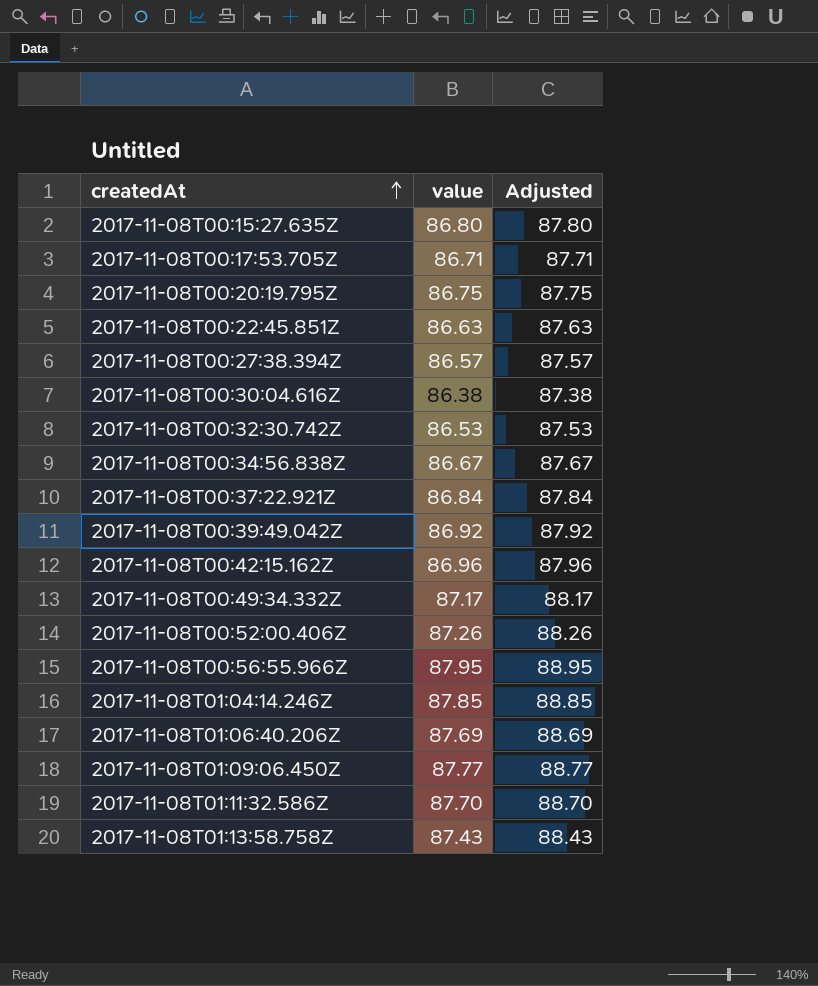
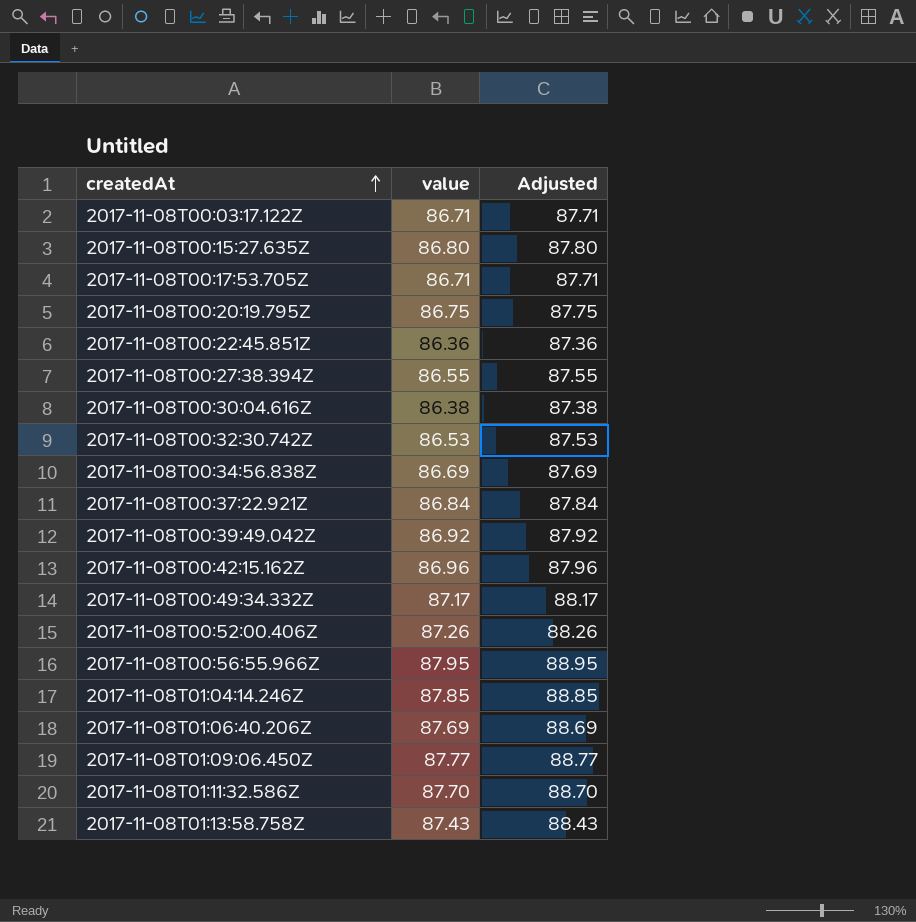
row 2017-11-08T00:03:17.122Z: none -> 86.71 | 87.71
2017-11-08T00:22:45.851Z | value: 86.63 -> 86.36
2017-11-08T00:22:45.851Z | Adjusted: 87.63 -> 87.36
2017-11-08T00:27:38.394Z | value: 86.57 -> 86.55
2017-11-08T00:27:38.394Z | Adjusted: 87.57 -> 87.55
2017-11-08T00:34:56.838Z | value: 86.67 -> 86.69
2017-11-08T00:34:56.838Z | Adjusted: 87.67 -> 87.69

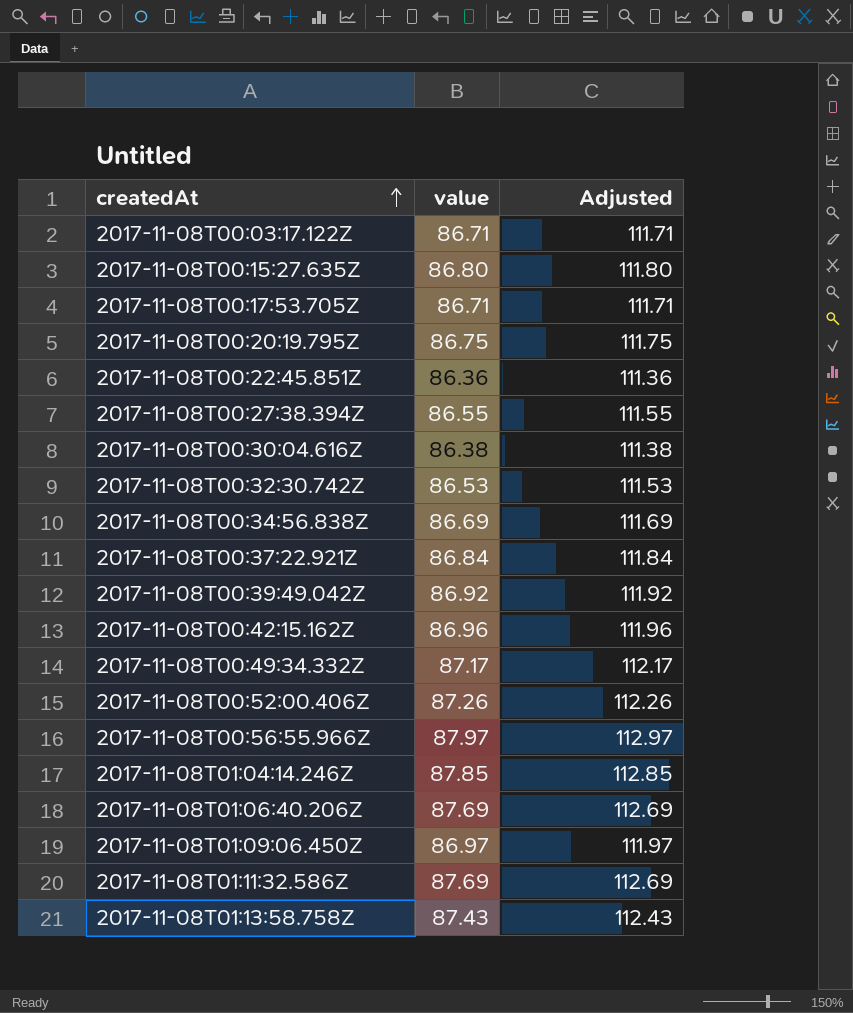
column Adjusted | formula: [value] + 1 -> [value] + 25
2017-11-08T00:56:55.966Z | value: 87.95 -> 87.97
2017-11-08T01:09:06.450Z | value: 87.77 -> 86.97
2017-11-08T01:11:32.586Z | value: 87.70 -> 87.69

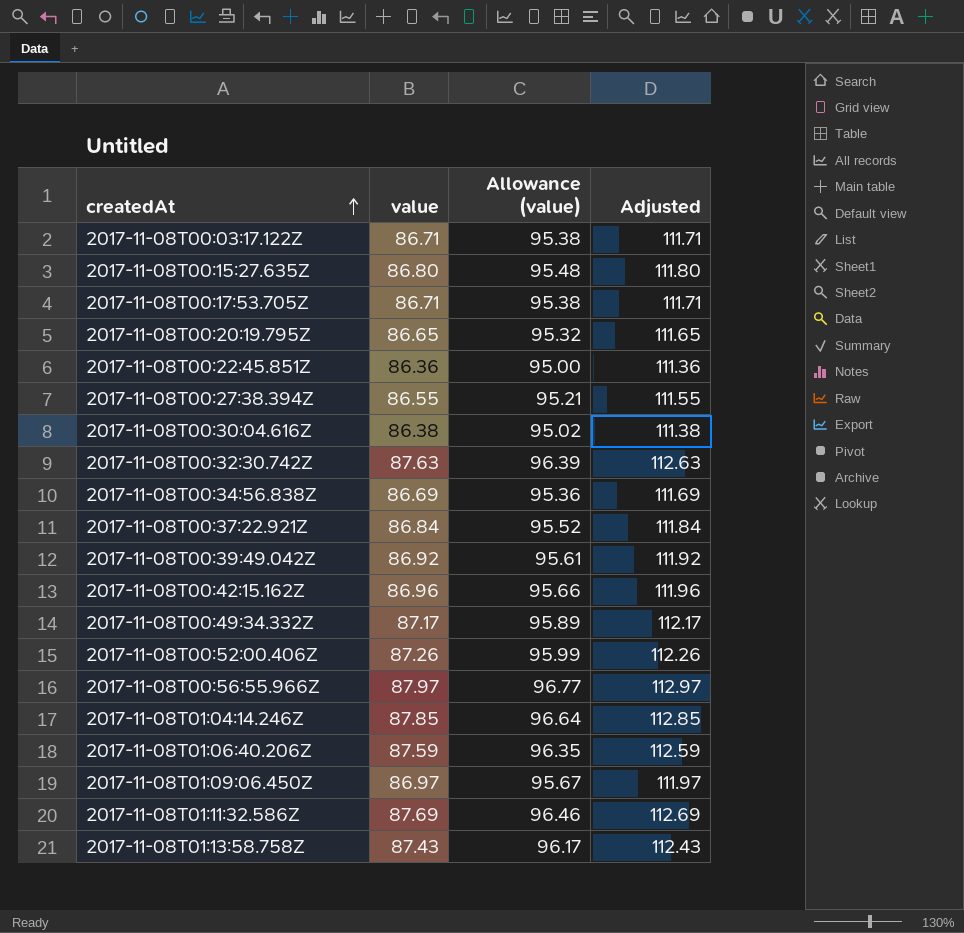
column Allowance (value) | formula: none -> [value] * 1.1
2017-11-08T00:20:19.795Z | value: 86.75 -> 86.65
2017-11-08T00:20:19.795Z | Adjusted: 111.75 -> 111.65
2017-11-08T00:32:30.742Z | value: 86.53 -> 87.63
2017-11-08T00:32:30.742Z | Adjusted: 111.53 -> 112.63
2017-11-08T01:06:40.206Z | value: 87.69 -> 87.59
2017-11-08T01:06:40.206Z | Adjusted: 112.69 -> 112.59

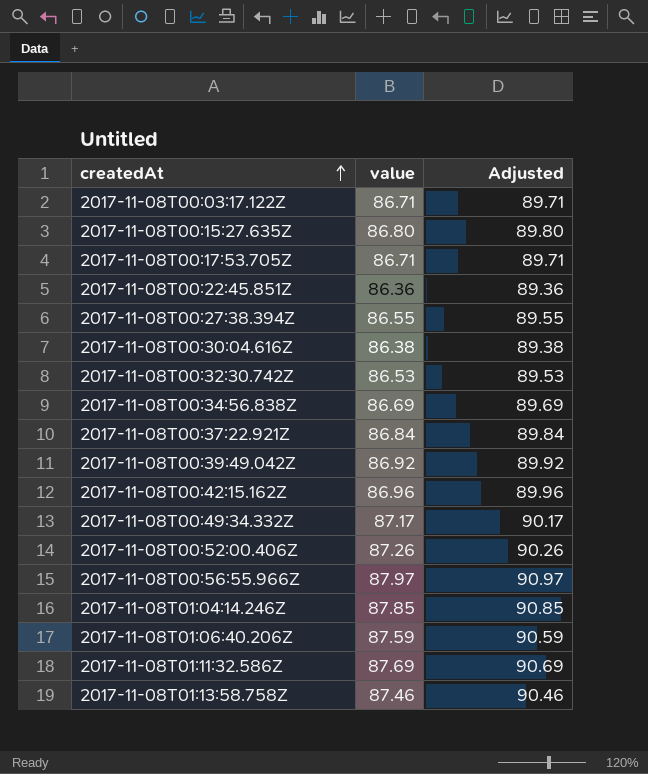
column Allowance (value) | formula: [value] * 1.1 -> none
column Adjusted | formula: [value] + 25 -> [value] + 3
row 2017-11-08T00:20:19.795Z: 86.65 | 95.32 | 111.65 -> none
row 2017-11-08T01:09:06.450Z: 86.97 | 95.67 | 111.97 -> none
2017-11-08T00:32:30.742Z | value: 87.63 -> 86.53
2017-11-08T01:13:58.758Z | value: 87.43 -> 87.46

